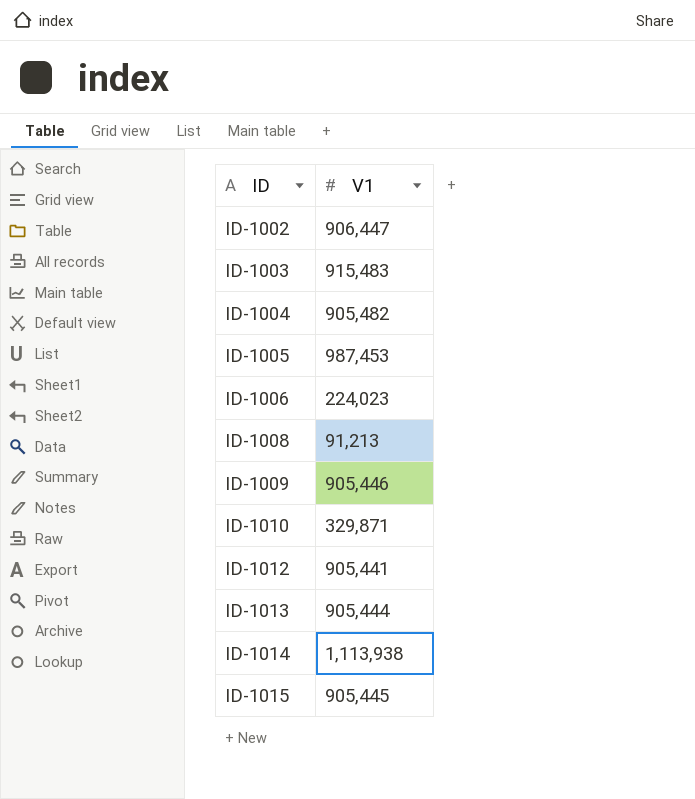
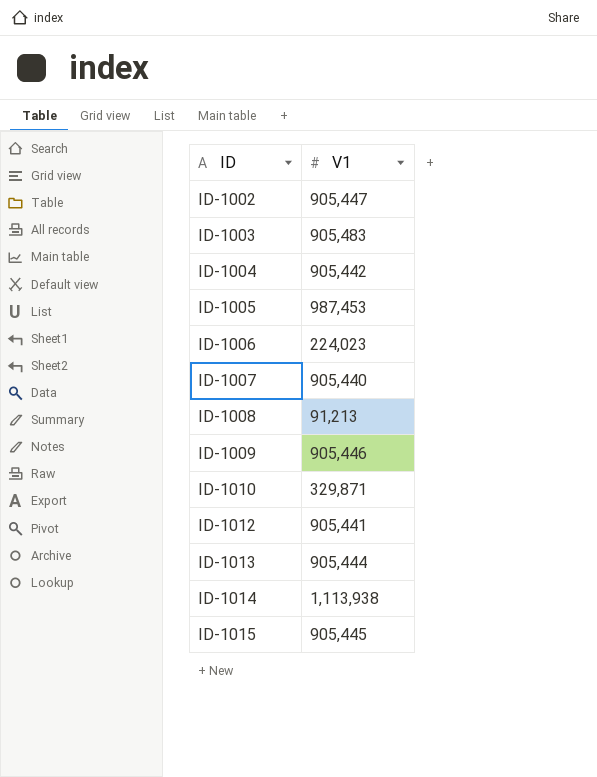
ID-1002 | V1: 906,447 -> 905,447
ID-1003 | V1: 915,483 -> 905,483
ID-1004 | V1: 905,482 -> 905,442
row ID-1007: none -> 905,440

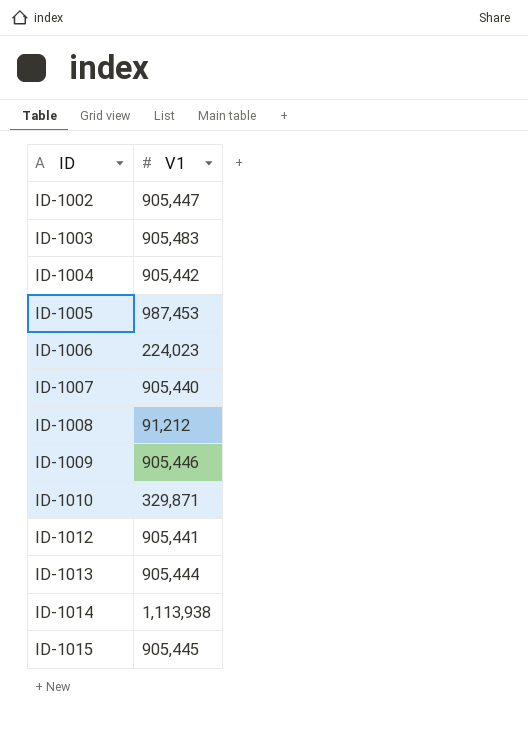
ID-1008 | V1: 91,213 -> 91,212

